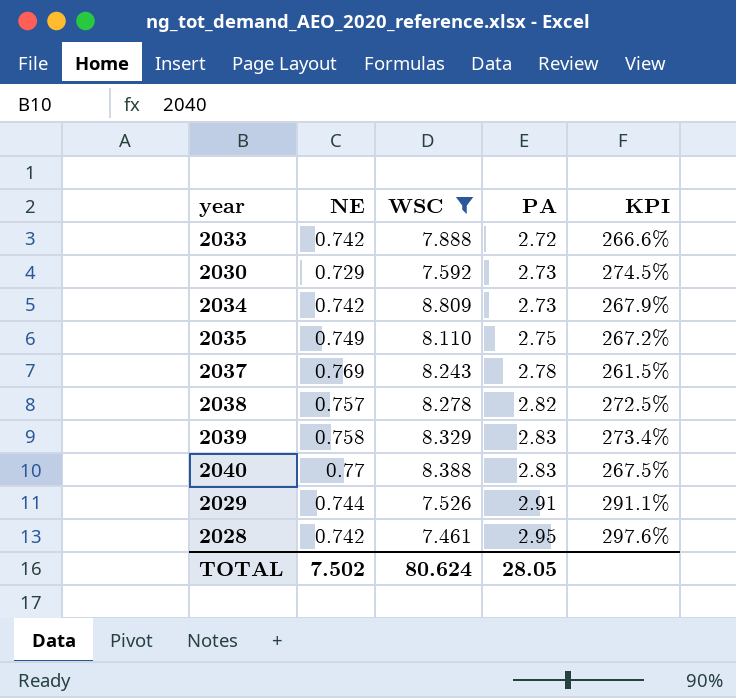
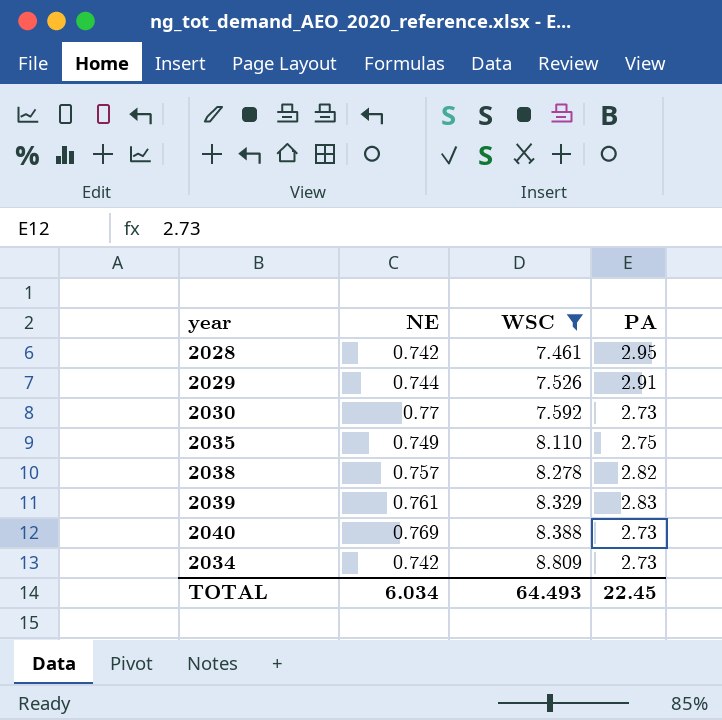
row order: PA ascending -> WSC ascending
column KPI | formula: ([PA] - [NE]) / [NE] -> none
row 2033: 0.742 | 7.888 | 2.72 | 266.6% -> none
row 2037: 0.769 | 8.243 | 2.78 | 261.5% -> none
2030 | NE: 0.729 -> 0.77
2039 | NE: 0.758 -> 0.761
2040 | NE: 0.77 -> 0.769
2040 | PA: 2.83 -> 2.73
TOTAL | NE: 7.502 -> 6.034
TOTAL | WSC: 80.624 -> 64.493
TOTAL | PA: 28.05 -> 22.45

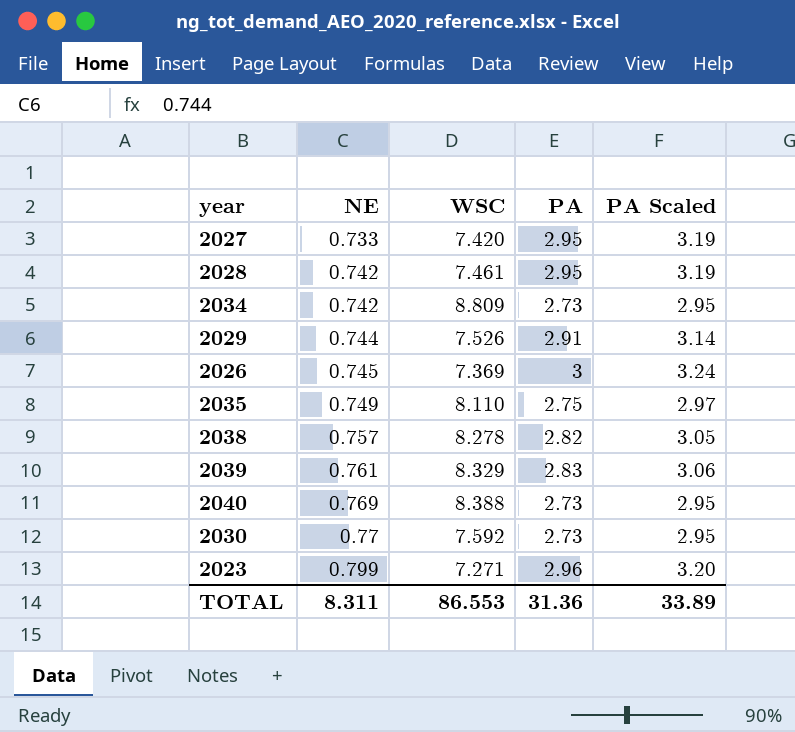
filter: WSC >= 7.461 -> none
row order: WSC ascending -> NE ascending
column PA Scaled | formula: none -> [PA] * 1.08
TOTAL | NE: 6.034 -> 8.311
TOTAL | WSC: 64.493 -> 86.553
TOTAL | PA: 22.45 -> 31.36

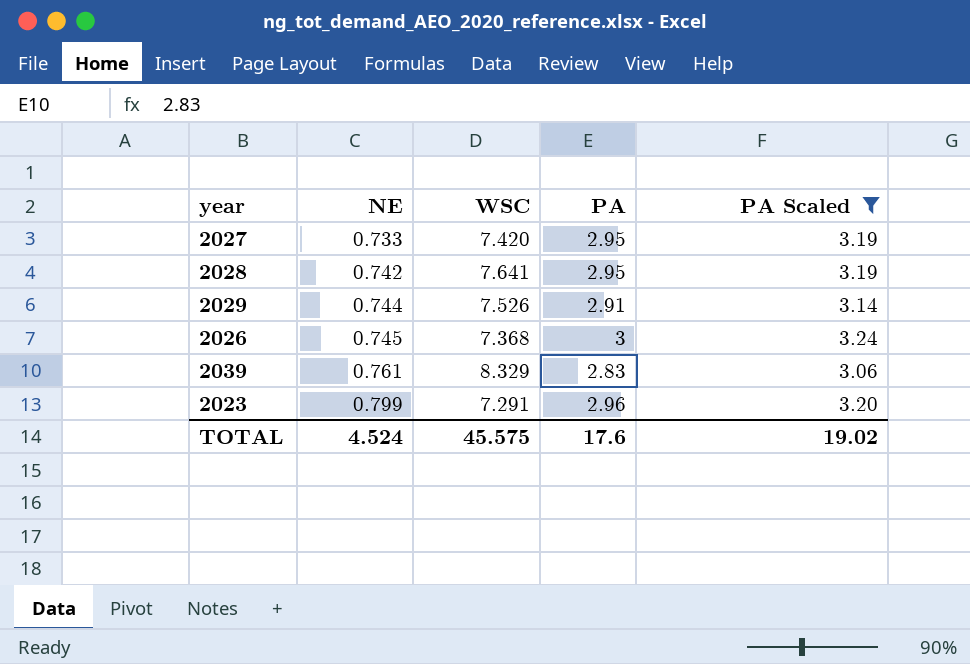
filter: none -> PA Scaled >= 3.06
2028 | WSC: 7.461 -> 7.641
2026 | WSC: 7.369 -> 7.368
2023 | WSC: 7.271 -> 7.291
TOTAL | NE: 8.311 -> 4.524
TOTAL | WSC: 86.553 -> 45.575
TOTAL | PA: 31.36 -> 17.6
TOTAL | PA Scaled: 33.89 -> 19.02

